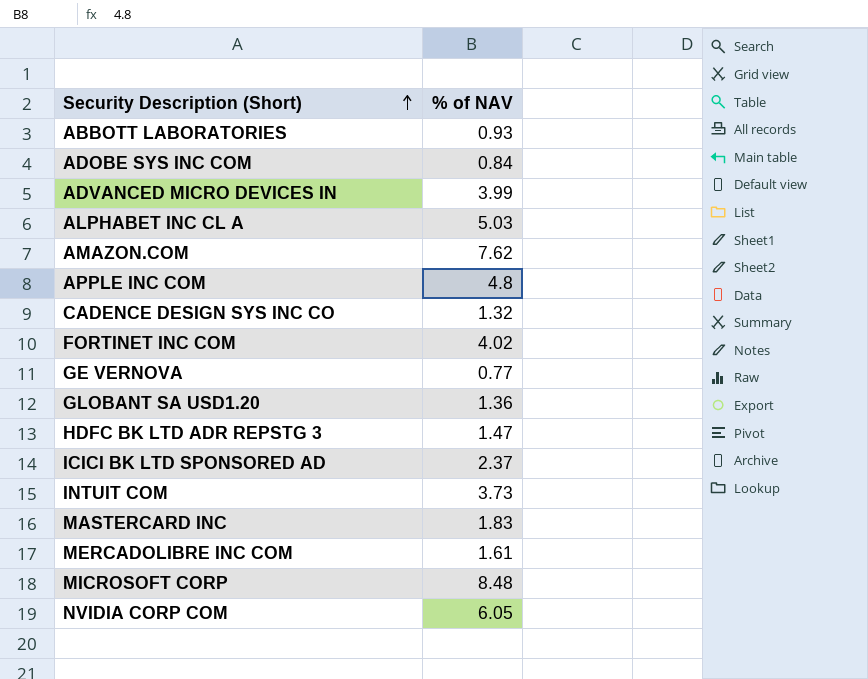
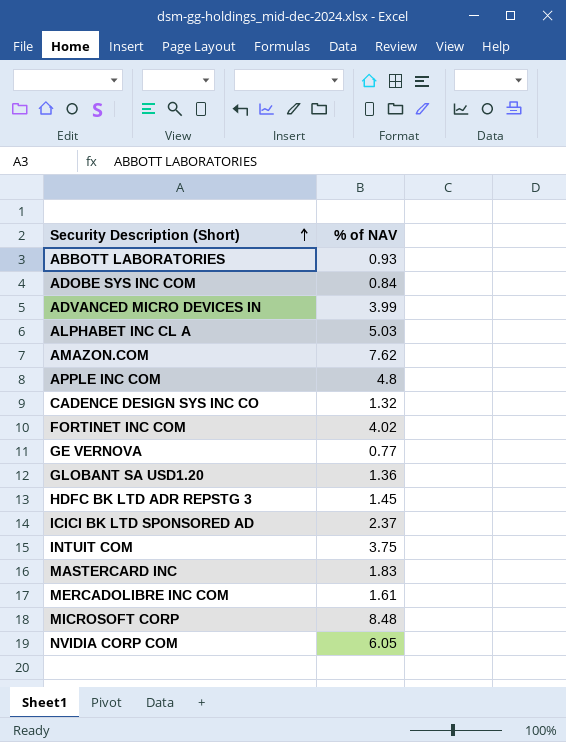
HDFC BK LTD ADR REPSTG 3 | % of NAV: 1.47 -> 1.45
INTUIT COM | % of NAV: 3.73 -> 3.75

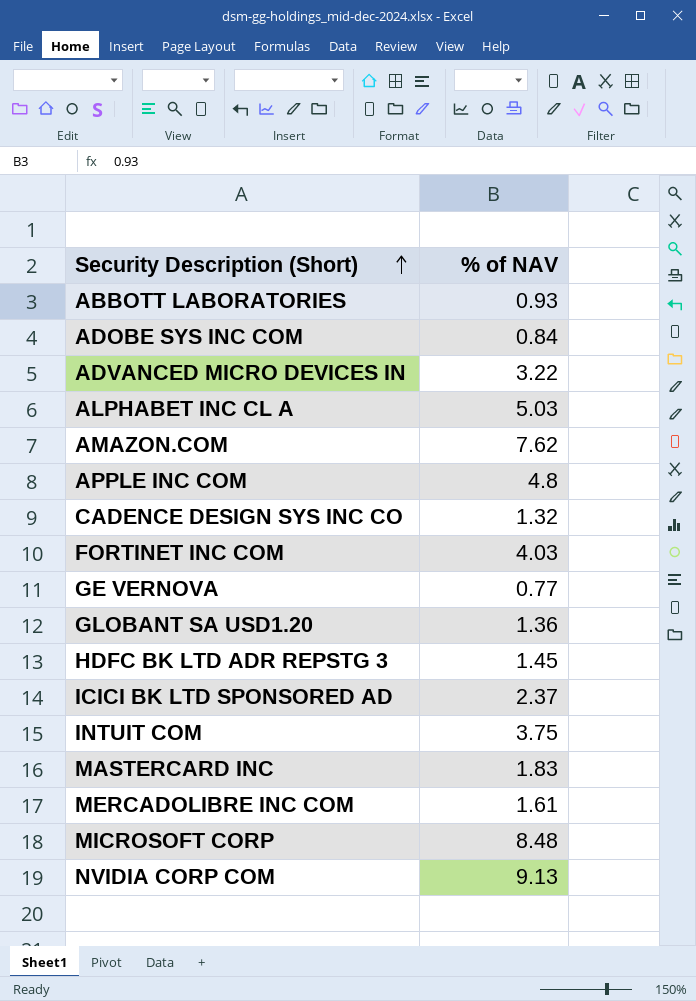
ADVANCED MICRO DEVICES IN | % of NAV: 3.99 -> 3.22
FORTINET INC COM | % of NAV: 4.02 -> 4.03
NVIDIA CORP COM | % of NAV: 6.05 -> 9.13

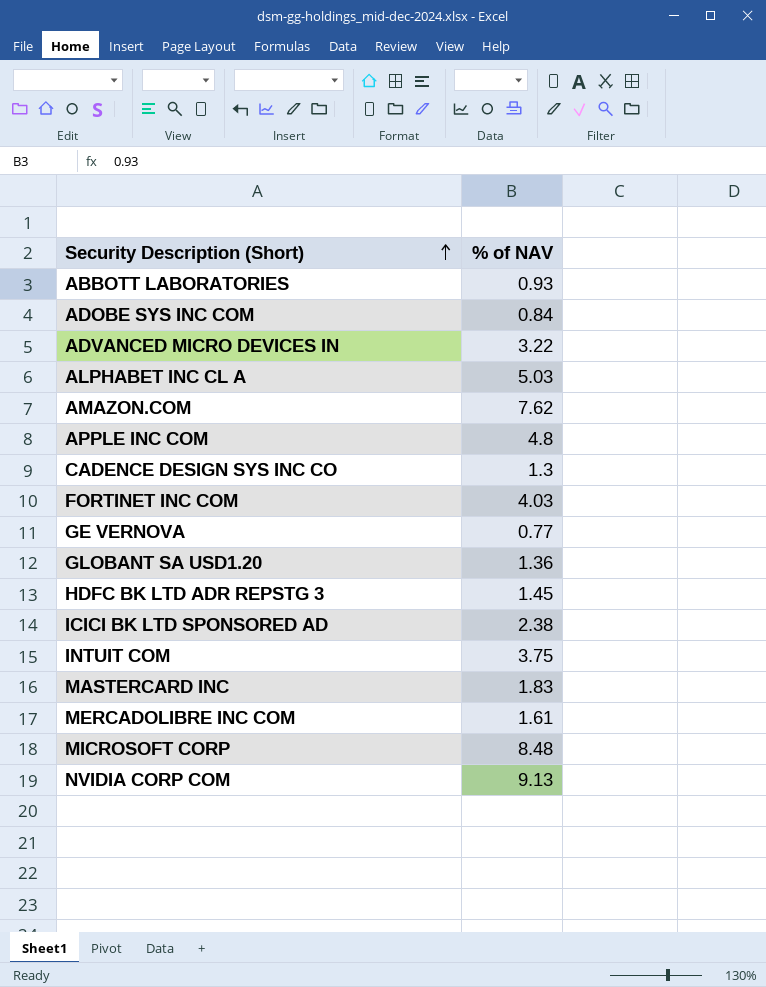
CADENCE DESIGN SYS INC CO | % of NAV: 1.32 -> 1.3
ICICI BK LTD SPONSORED AD | % of NAV: 2.37 -> 2.38

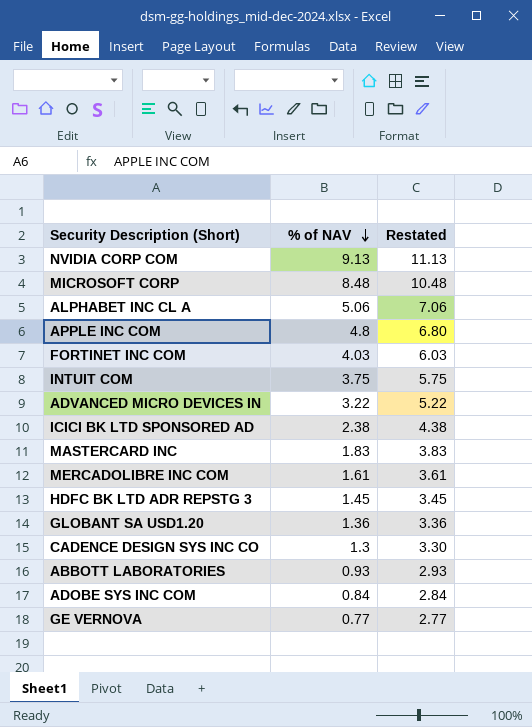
row order: Security Description (Short) ascending -> % of NAV descending
column Restated | formula: none -> [% of NAV] + 2
row AMAZON.COM: 7.62 -> none
ALPHABET INC CL A | % of NAV: 5.03 -> 5.06

